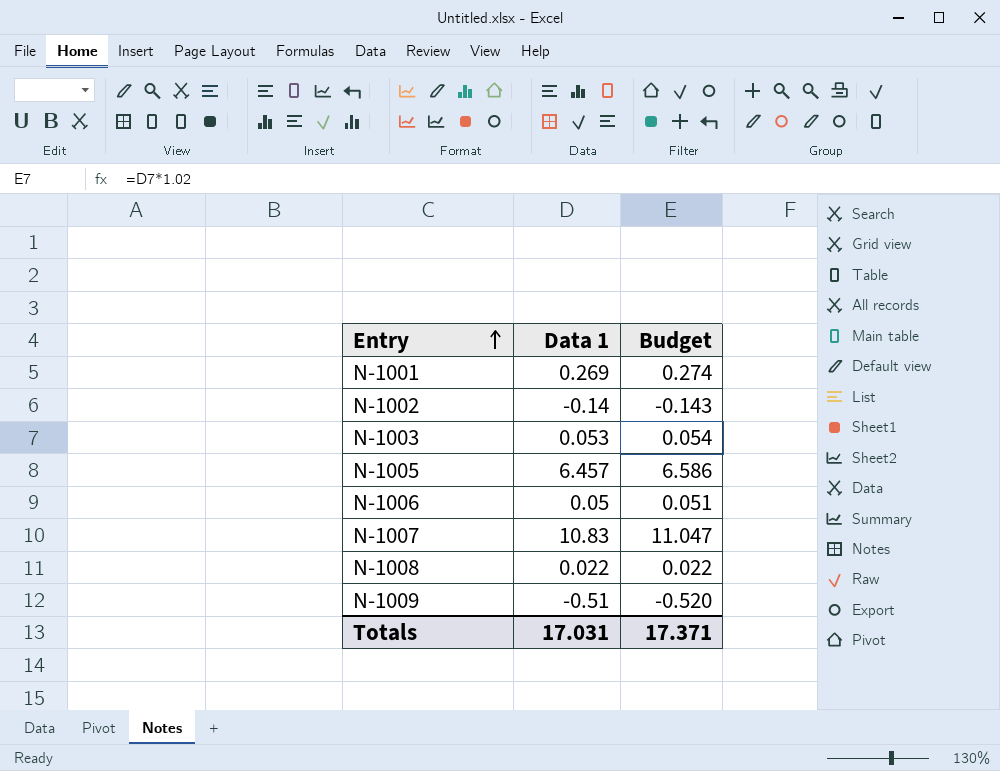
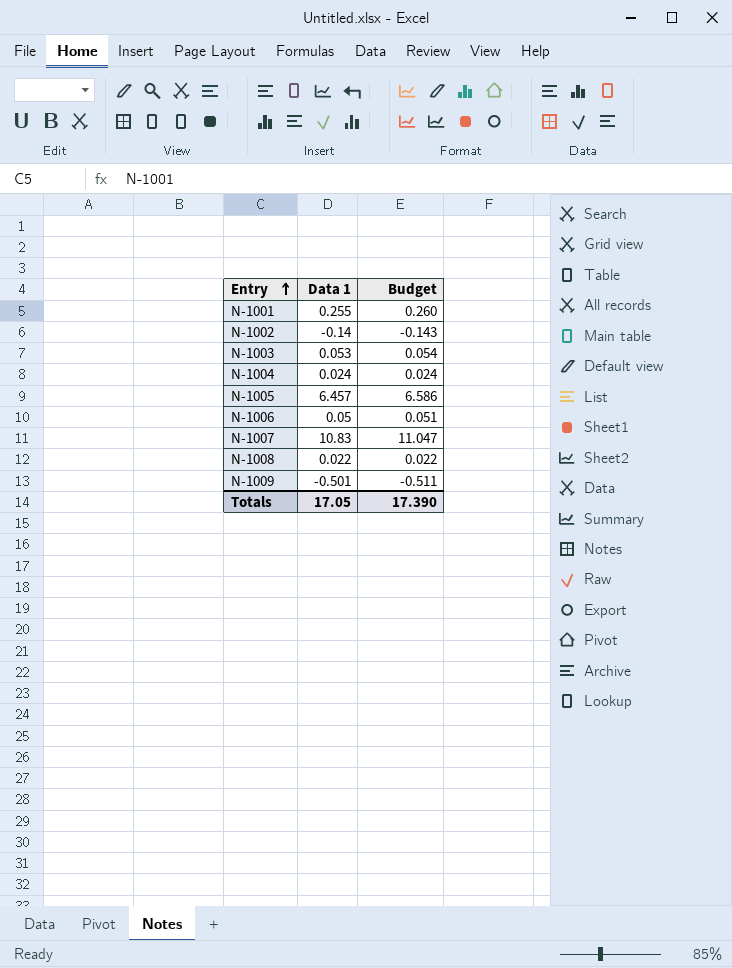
N-1001 | Data 1: 0.269 -> 0.255
N-1001 | Budget: 0.274 -> 0.260
row N-1004: none -> 0.024 | 0.024
N-1009 | Data 1: -0.51 -> -0.501
N-1009 | Budget: -0.520 -> -0.511
Totals | Data 1: 17.031 -> 17.05
Totals | Budget: 17.371 -> 17.390

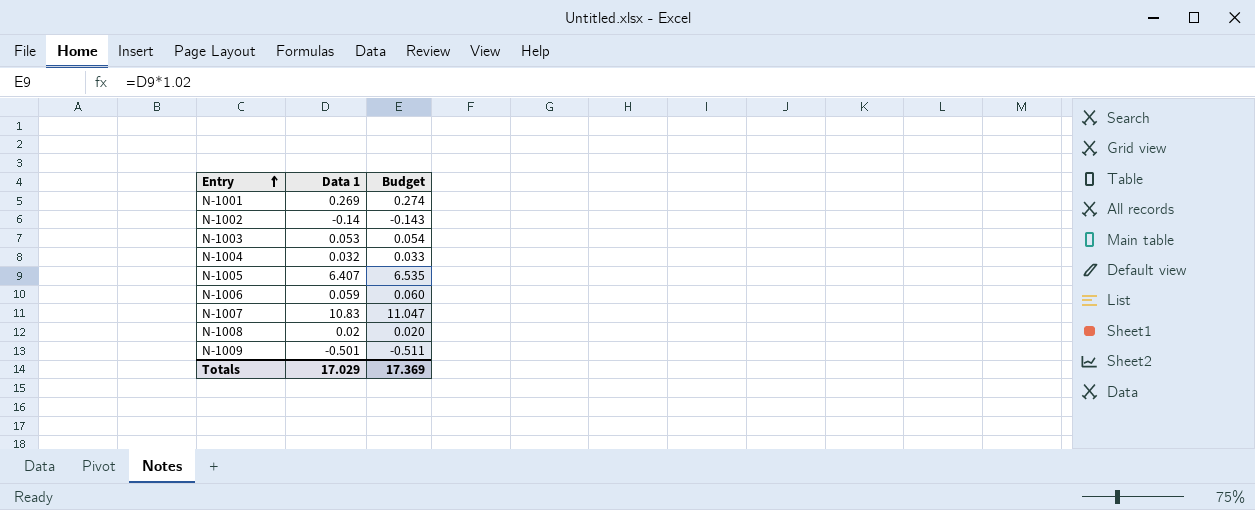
N-1001 | Data 1: 0.255 -> 0.269
N-1001 | Budget: 0.260 -> 0.274
N-1004 | Data 1: 0.024 -> 0.032
N-1004 | Budget: 0.024 -> 0.033
N-1005 | Data 1: 6.457 -> 6.407
N-1005 | Budget: 6.586 -> 6.535
N-1006 | Data 1: 0.05 -> 0.059
N-1006 | Budget: 0.051 -> 0.060
N-1008 | Data 1: 0.022 -> 0.02
N-1008 | Budget: 0.022 -> 0.020
Totals | Data 1: 17.05 -> 17.029
Totals | Budget: 17.390 -> 17.369

